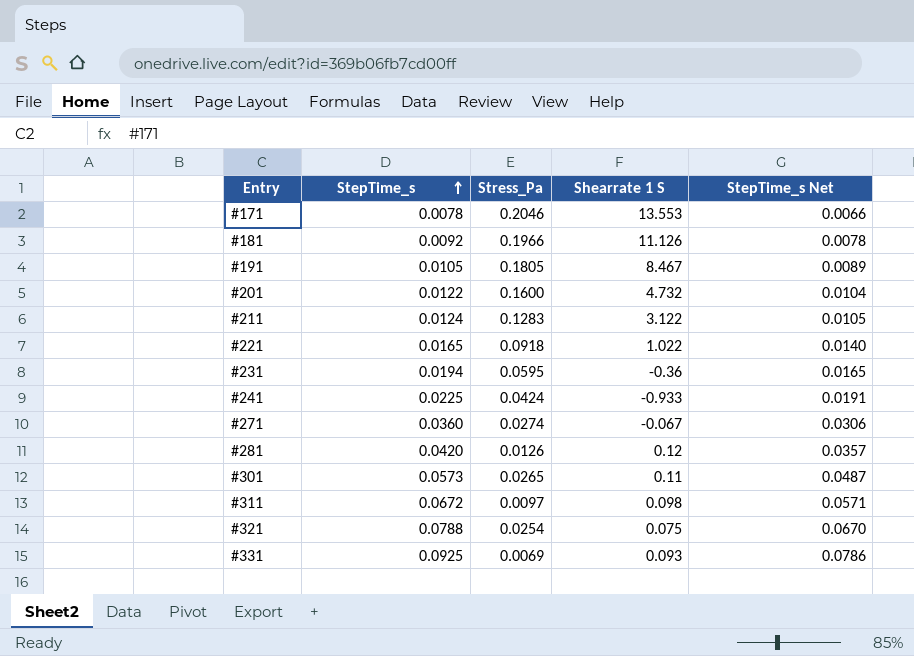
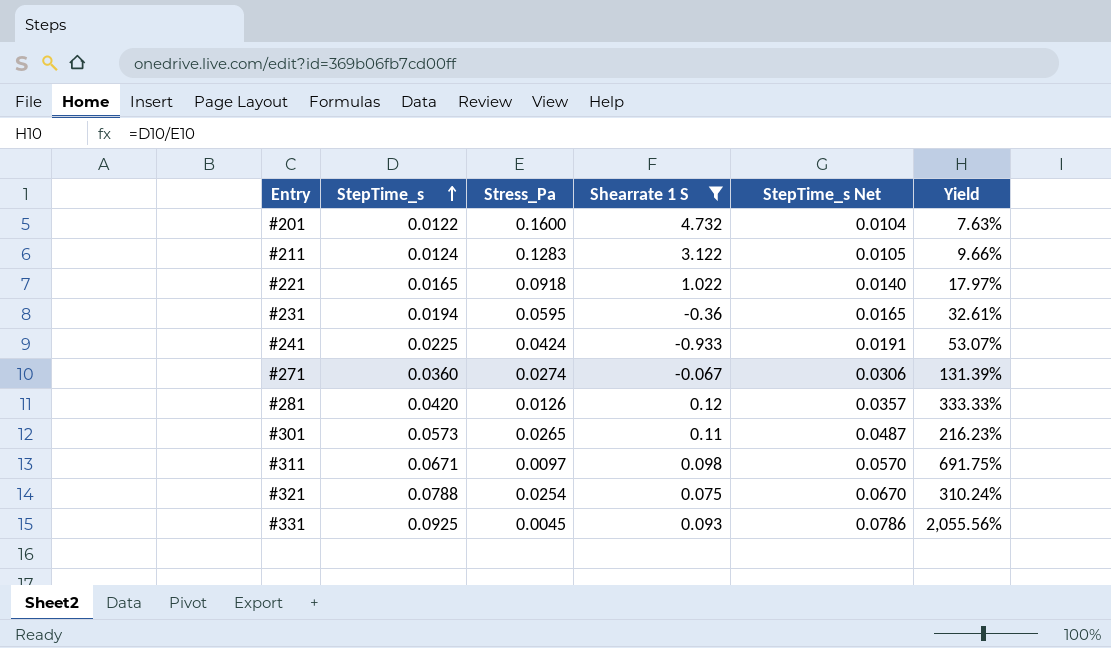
filter: none -> Shearrate 1 S <= 4.732
column Yield | formula: none -> [StepTime_s] / [Stress_Pa]
#311 | StepTime_s: 0.0672 -> 0.0671
#311 | StepTime_s Net: 0.0571 -> 0.0570
#331 | Stress_Pa: 0.0069 -> 0.0045

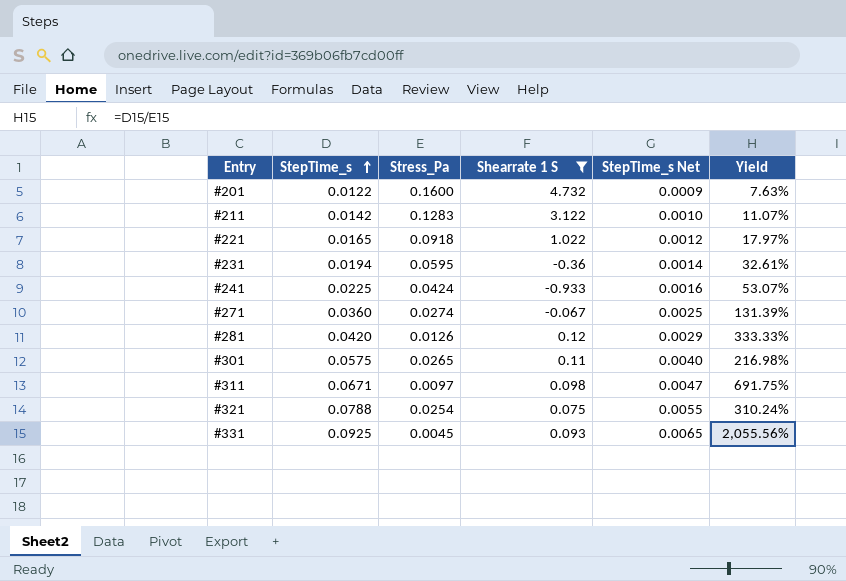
column StepTime_s Net | formula: [StepTime_s] * 0.85 -> [StepTime_s] * 0.07
#211 | StepTime_s: 0.0124 -> 0.0142
#211 | Yield: 9.66% -> 11.07%
#301 | StepTime_s: 0.0573 -> 0.0575
#301 | Yield: 216.23% -> 216.98%

